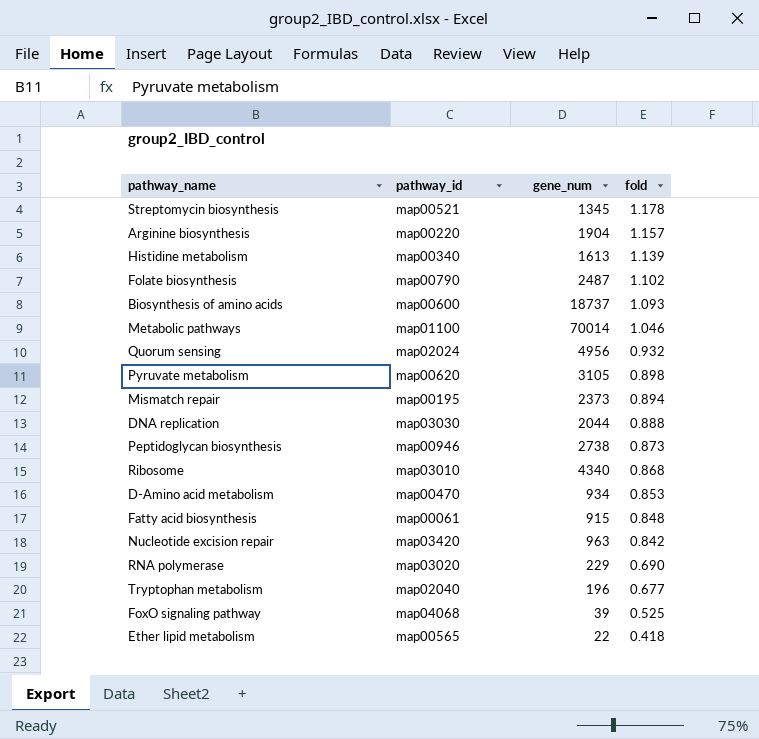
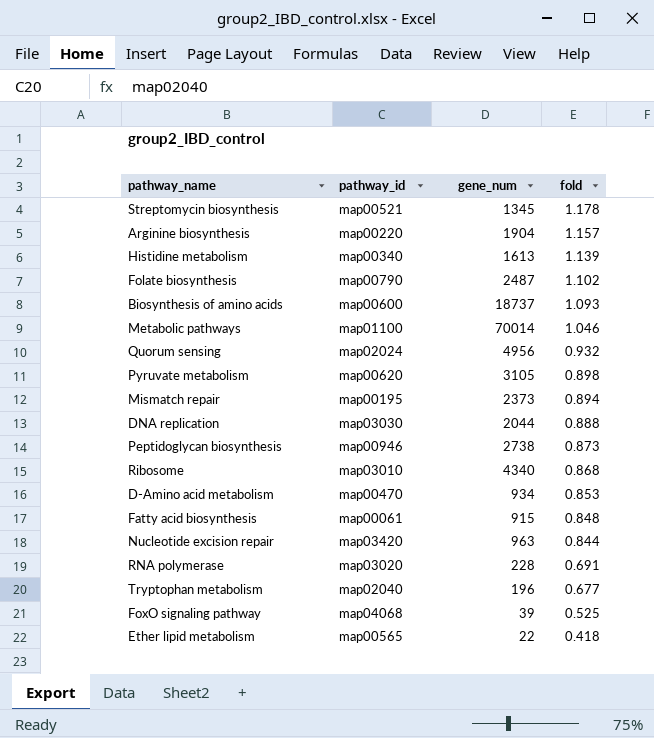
Nucleotide excision repair | fold: 0.842 -> 0.844
RNA polymerase | gene_num: 229 -> 228
RNA polymerase | fold: 0.690 -> 0.691

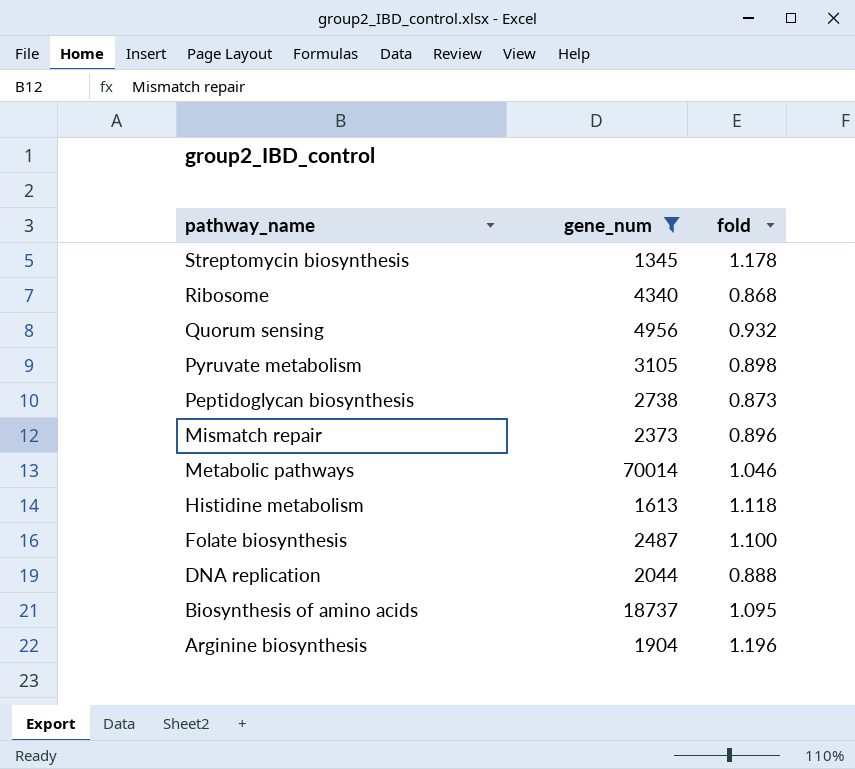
filter: none -> gene_num >= 1345
row order: fold descending -> pathway_name descending
column pathway_id | position: 2 -> none
Mismatch repair | fold: 0.894 -> 0.896
Histidine metabolism | fold: 1.139 -> 1.118
Folate biosynthesis | fold: 1.102 -> 1.100
Biosynthesis of amino acids | fold: 1.093 -> 1.095
Arginine biosynthesis | fold: 1.157 -> 1.196

